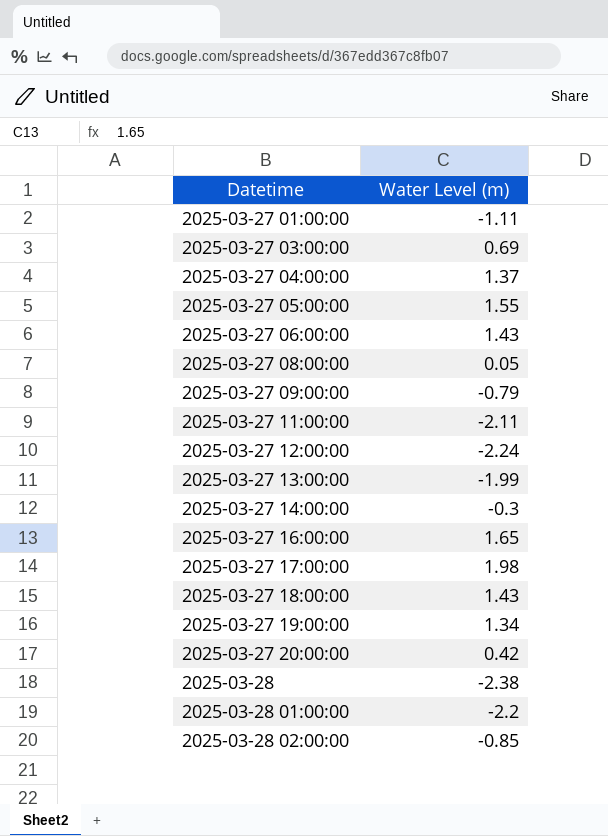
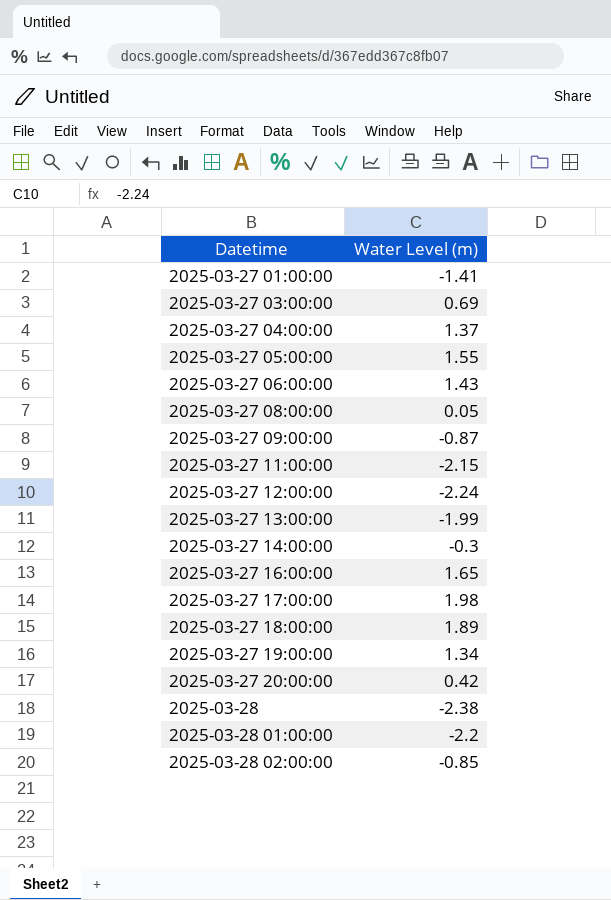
2025-03-27 01:00:00 | Water Level (m): -1.11 -> -1.41
2025-03-27 09:00:00 | Water Level (m): -0.79 -> -0.87
2025-03-27 11:00:00 | Water Level (m): -2.11 -> -2.15
2025-03-27 18:00:00 | Water Level (m): 1.43 -> 1.89

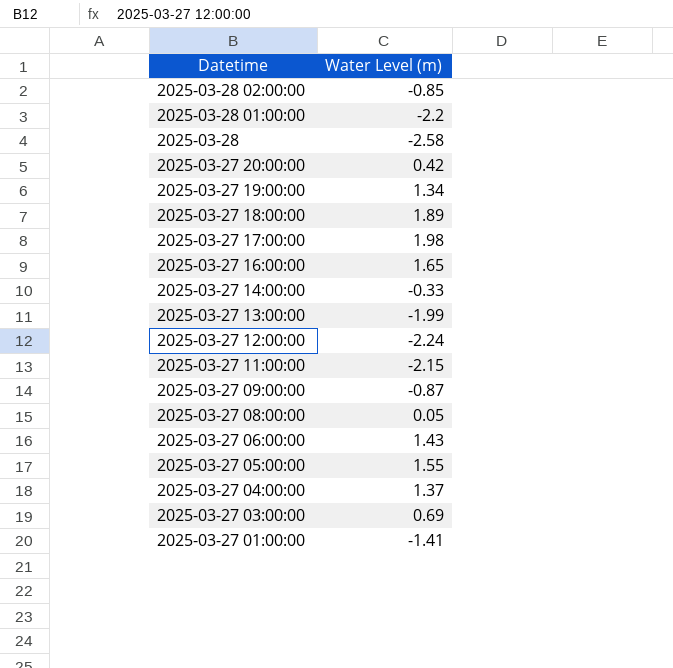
row order: Datetime ascending -> Datetime descending
2025-03-28 | Water Level (m): -2.38 -> -2.58
2025-03-27 14:00:00 | Water Level (m): -0.3 -> -0.33

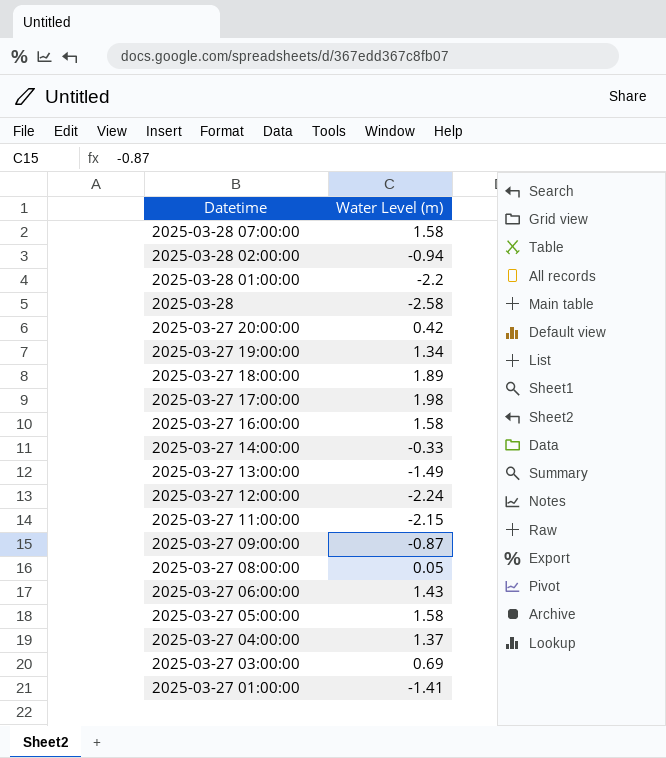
row 2025-03-28 07:00:00: none -> 1.58
2025-03-28 02:00:00 | Water Level (m): -0.85 -> -0.94
2025-03-27 16:00:00 | Water Level (m): 1.65 -> 1.58
2025-03-27 13:00:00 | Water Level (m): -1.99 -> -1.49
2025-03-27 05:00:00 | Water Level (m): 1.55 -> 1.58

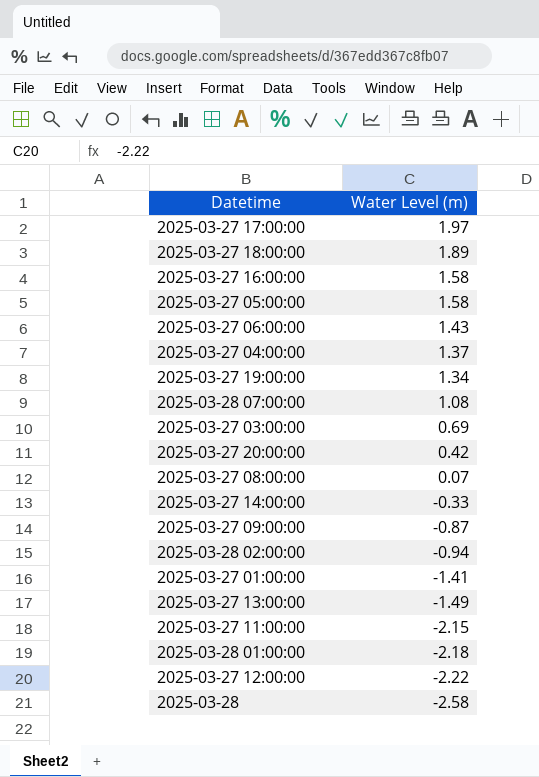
row order: Datetime descending -> Water Level (m) descending
2025-03-27 17:00:00 | Water Level (m): 1.98 -> 1.97
2025-03-28 07:00:00 | Water Level (m): 1.58 -> 1.08
2025-03-27 08:00:00 | Water Level (m): 0.05 -> 0.07
2025-03-28 01:00:00 | Water Level (m): -2.2 -> -2.18
2025-03-27 12:00:00 | Water Level (m): -2.24 -> -2.22

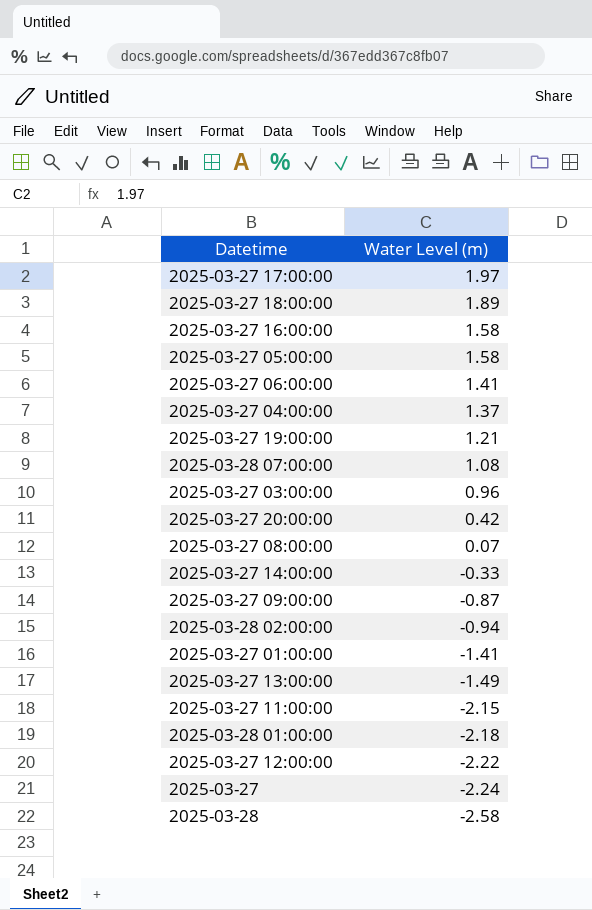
2025-03-27 06:00:00 | Water Level (m): 1.43 -> 1.41
2025-03-27 19:00:00 | Water Level (m): 1.34 -> 1.21
2025-03-27 03:00:00 | Water Level (m): 0.69 -> 0.96
row 2025-03-27: none -> -2.24

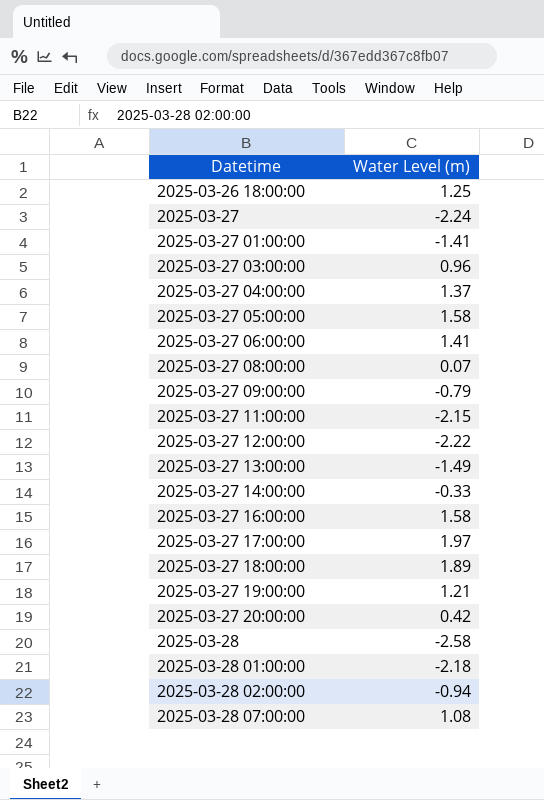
row order: Water Level (m) descending -> Datetime ascending
row 2025-03-26 18:00:00: none -> 1.25
2025-03-27 09:00:00 | Water Level (m): -0.87 -> -0.79

